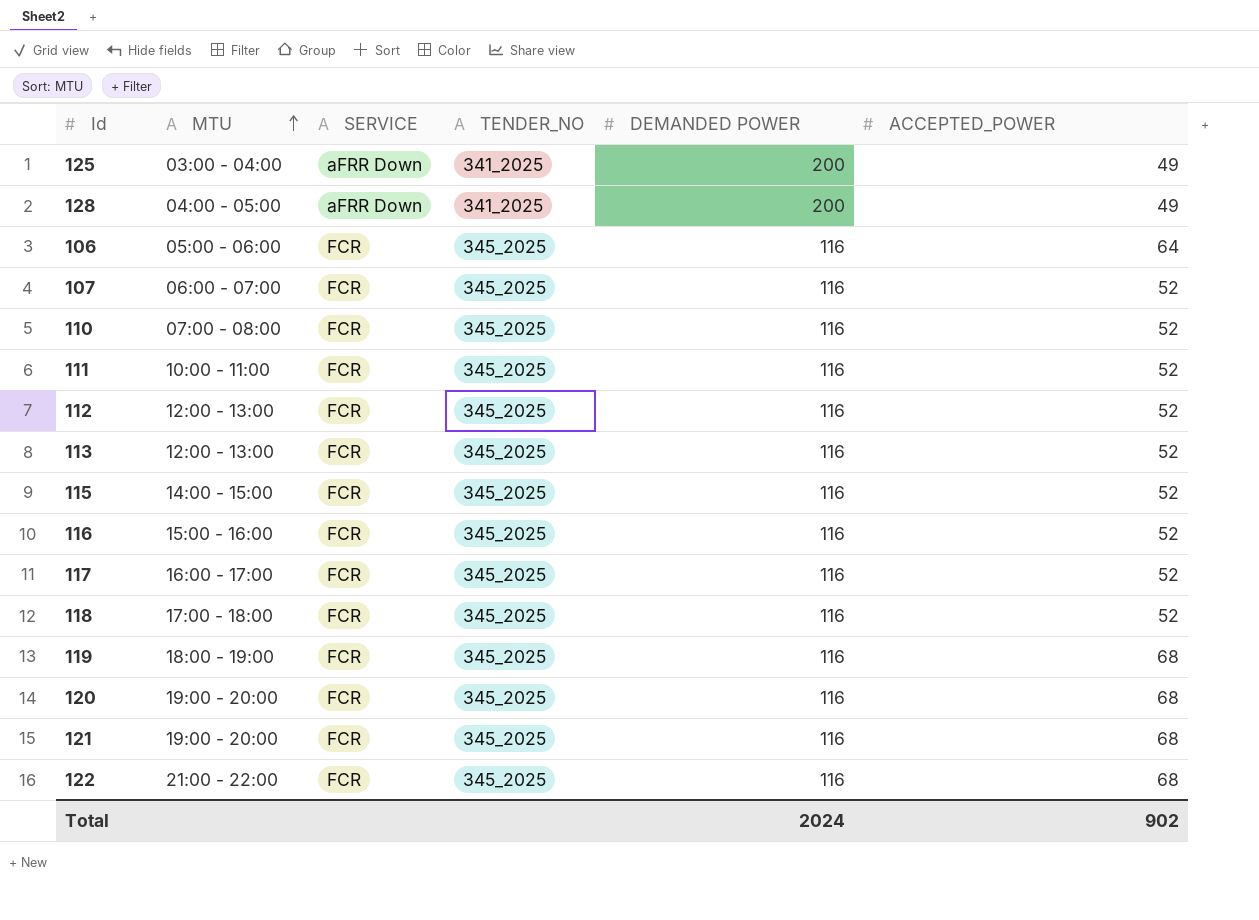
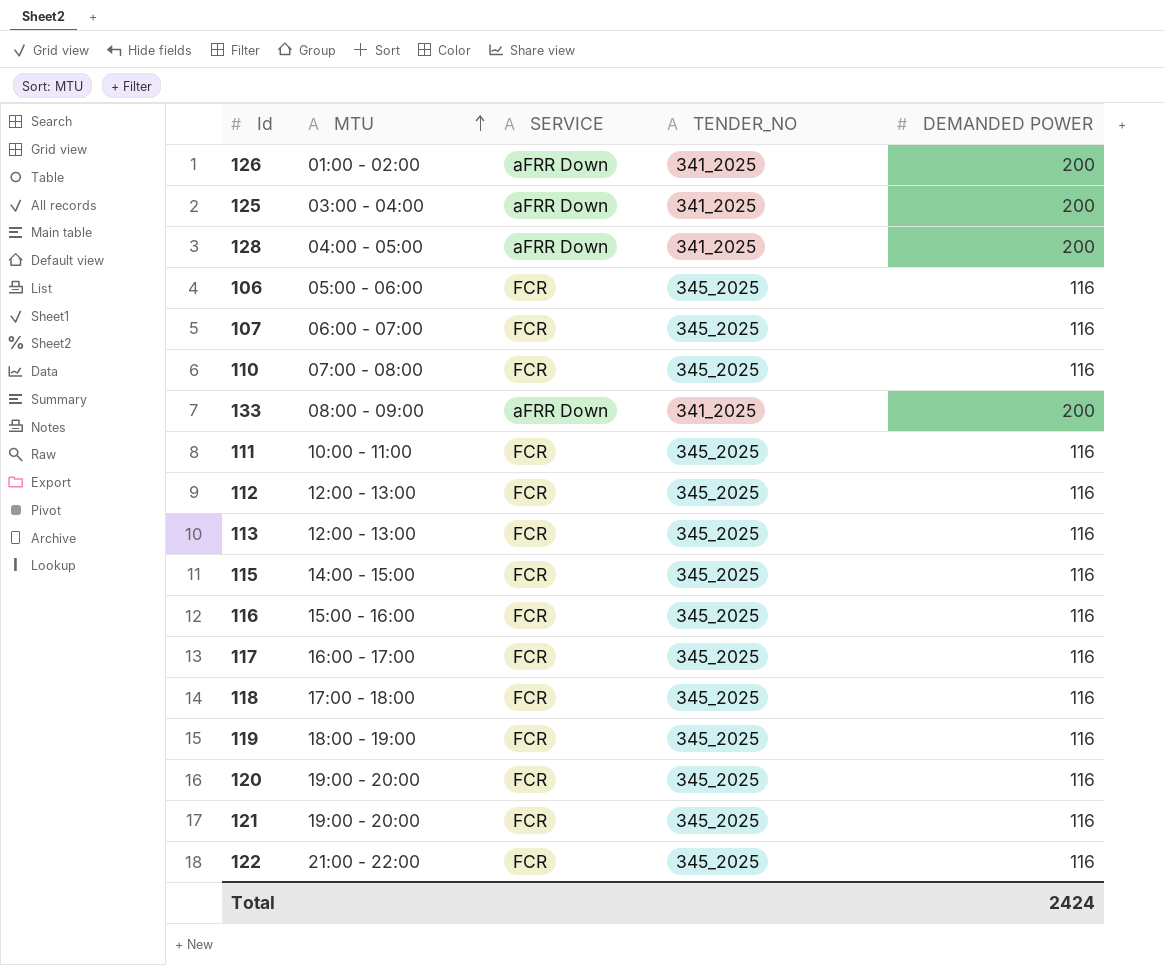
column ACCEPTED_POWER | position: 6 -> none
row 126: none -> 01:00 - 02:00 | aFRR Down | 341_2025 | 200
row 133: none -> 08:00 - 09:00 | aFRR Down | 341_2025 | 200
Total | DEMANDED POWER: 2024 -> 2424

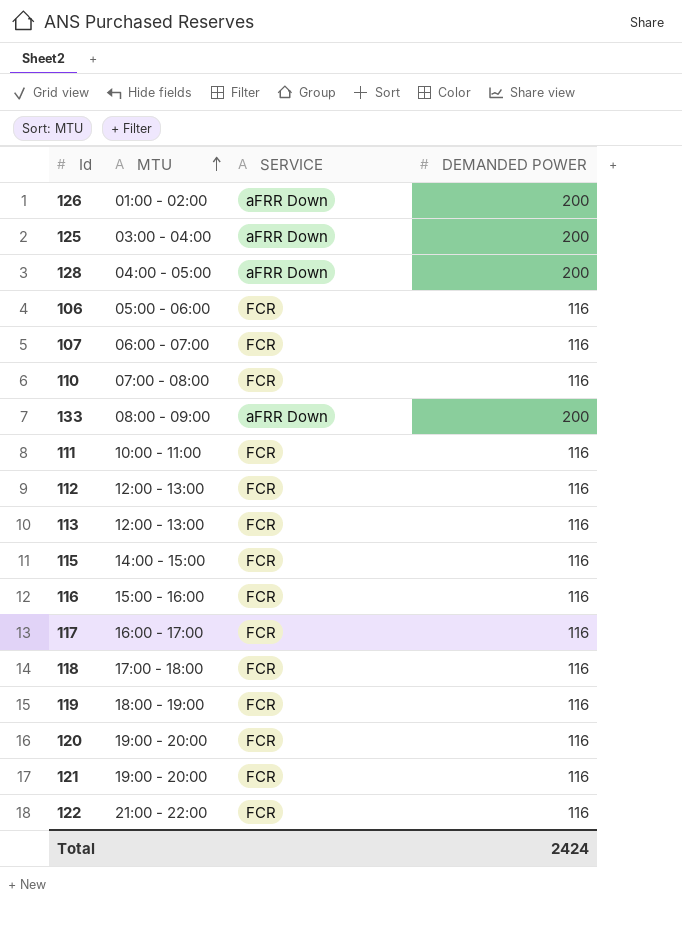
column TENDER_NO | position: 4 -> none

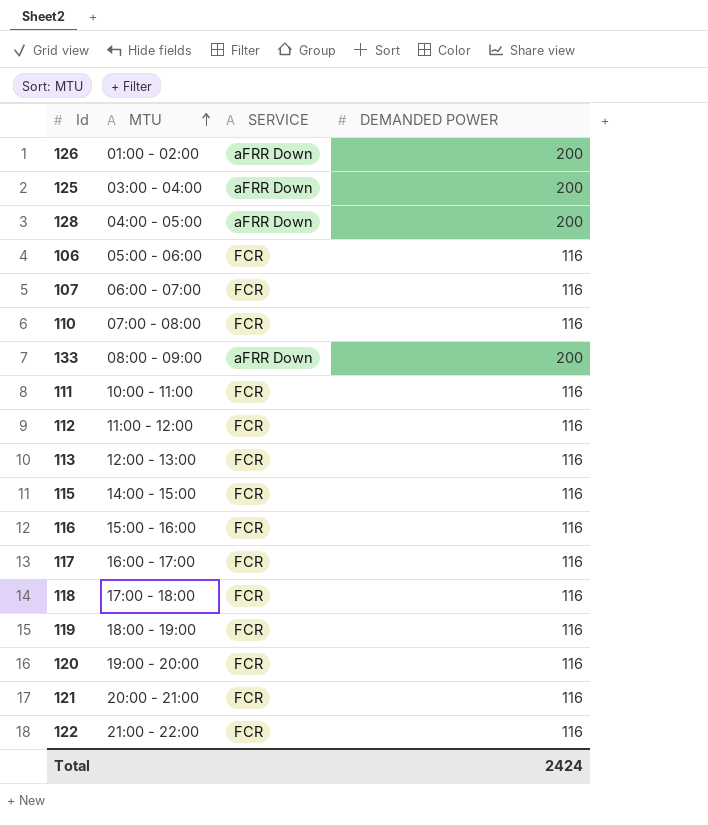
112 | MTU: 12:00 - 13:00 -> 11:00 - 12:00
121 | MTU: 19:00 - 20:00 -> 20:00 - 21:00

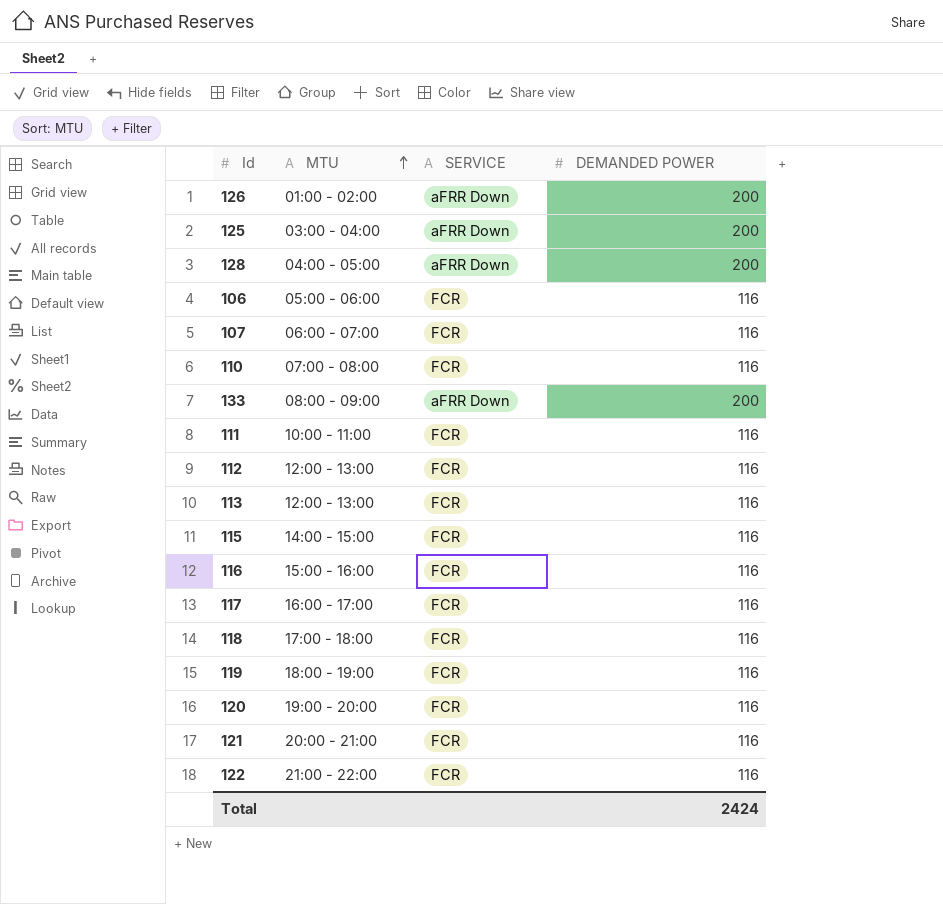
112 | MTU: 11:00 - 12:00 -> 12:00 - 13:00

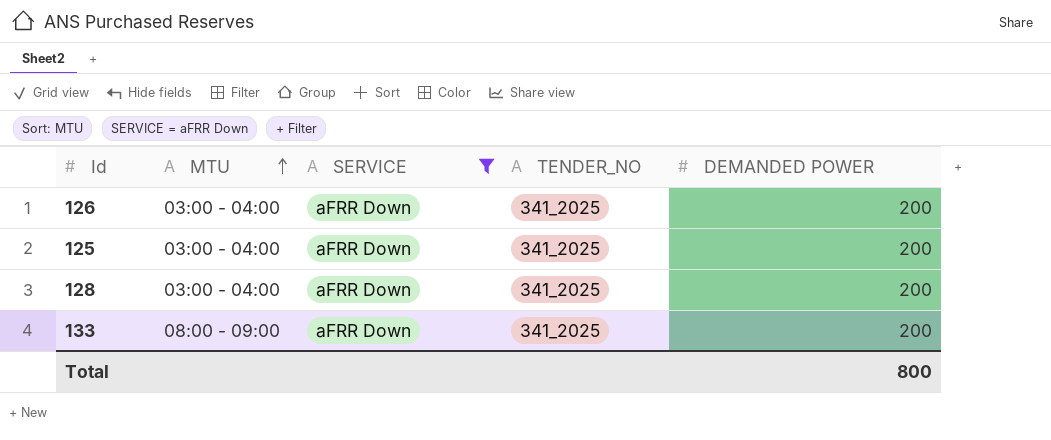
filter: none -> SERVICE = aFRR Down
column TENDER_NO | position: none -> 4
126 | MTU: 01:00 - 02:00 -> 03:00 - 04:00
128 | MTU: 04:00 - 05:00 -> 03:00 - 04:00
Total | DEMANDED POWER: 2424 -> 800

